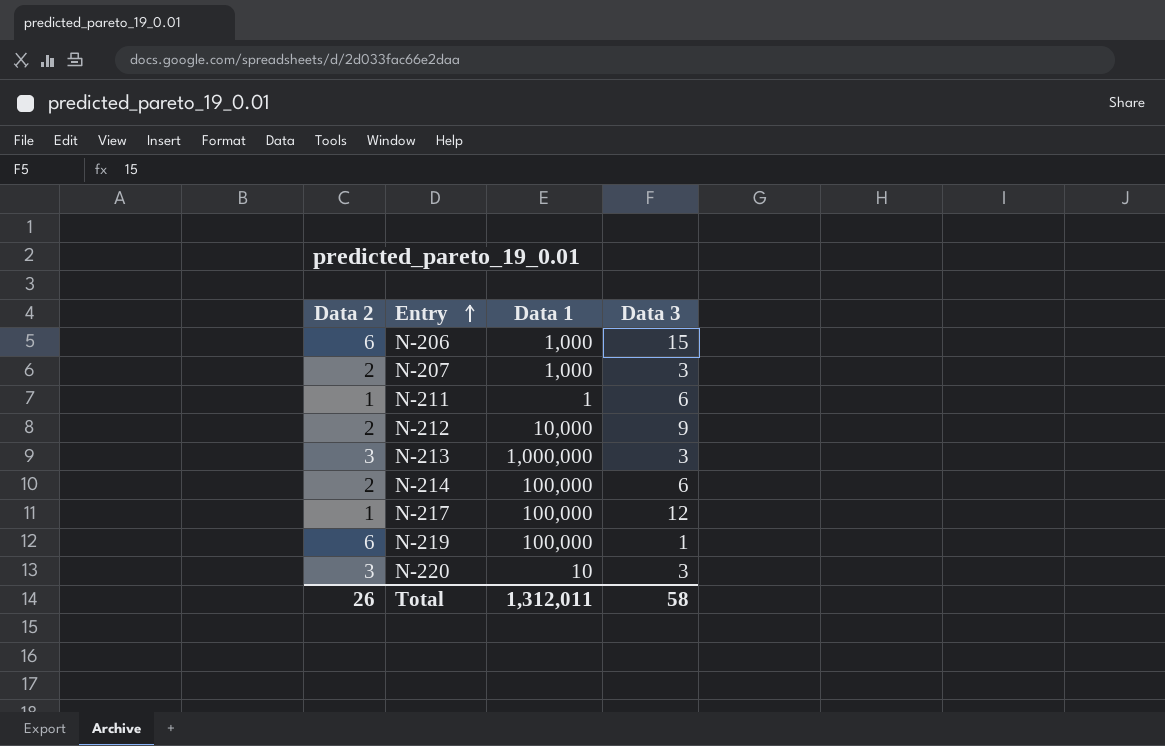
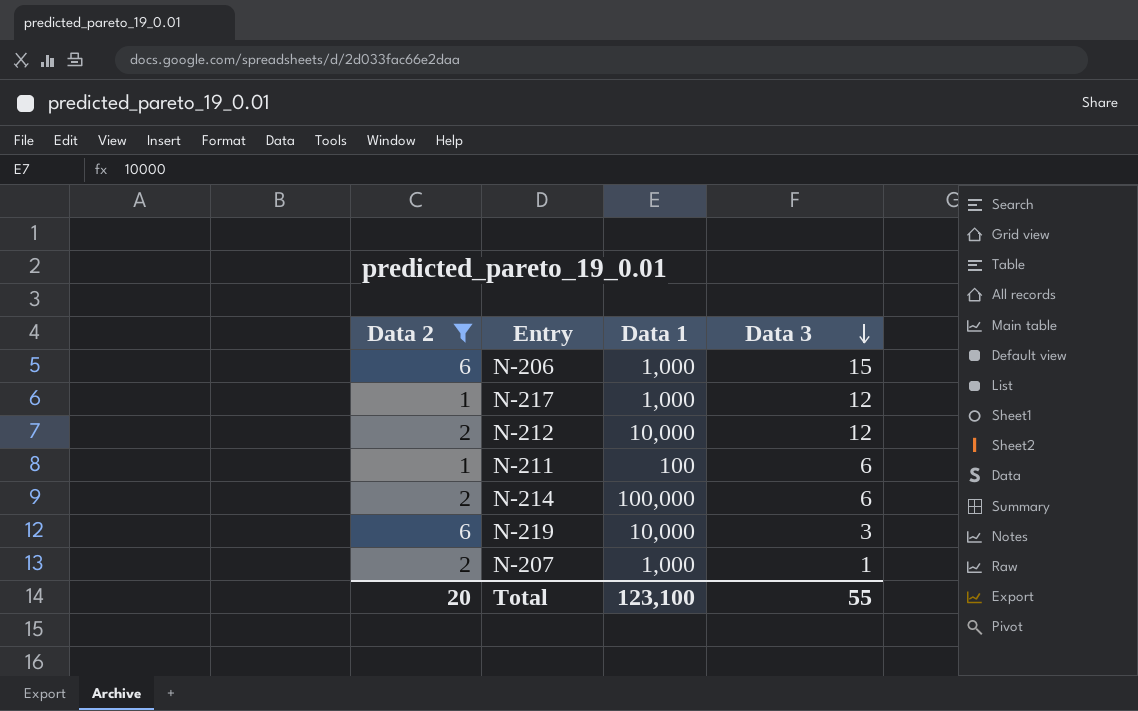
filter: none -> Data 2 != 3
row order: Entry ascending -> Data 3 descending
N-217 | Data 1: 100,000 -> 1,000
N-212 | Data 3: 9 -> 12
N-211 | Data 1: 1 -> 100
N-219 | Data 1: 100,000 -> 10,000
N-219 | Data 3: 1 -> 3
N-207 | Data 3: 3 -> 1
Total | Data 2: 26 -> 20
Total | Data 1: 1,312,011 -> 123,100
Total | Data 3: 58 -> 55

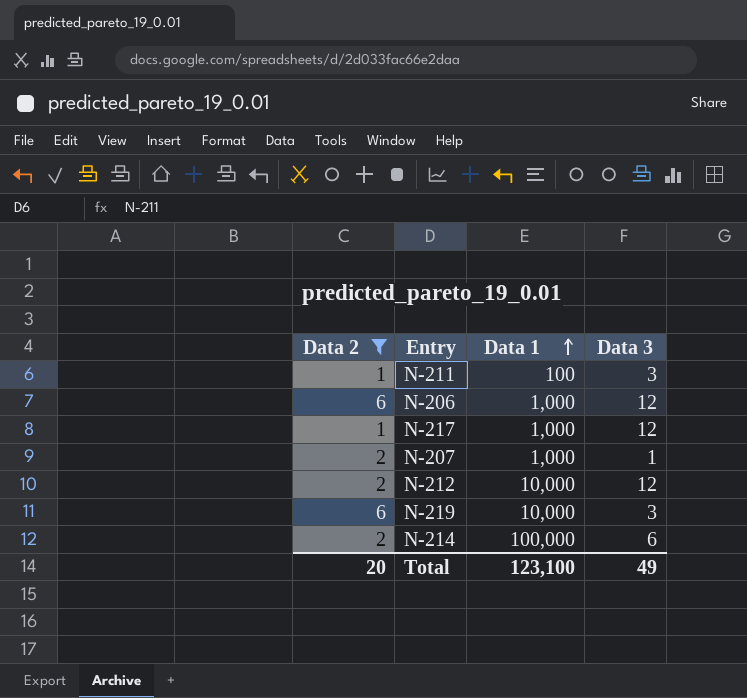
row order: Data 3 descending -> Data 1 ascending
N-211 | Data 3: 6 -> 3
N-206 | Data 3: 15 -> 12
Total | Data 3: 55 -> 49

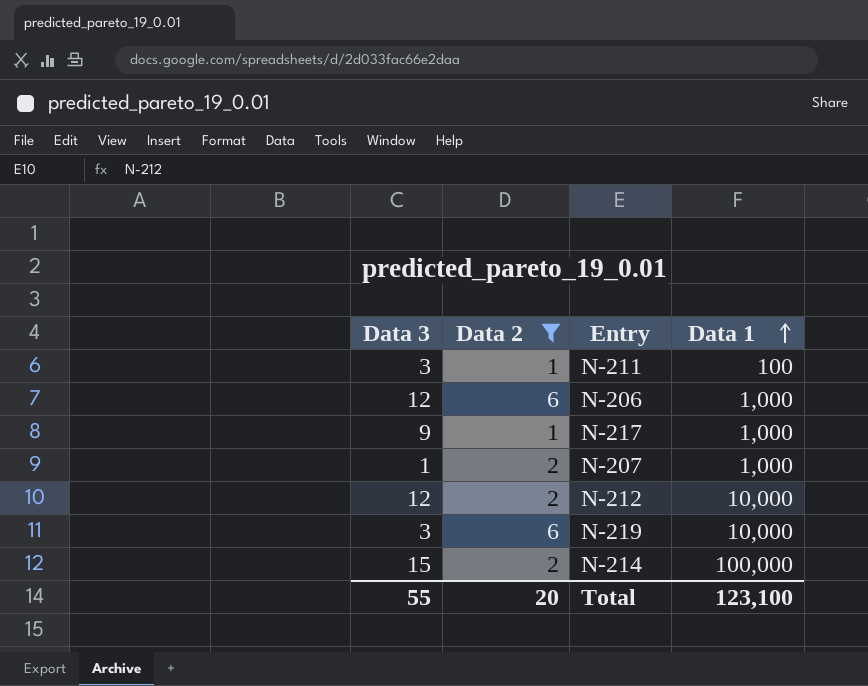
column Data 3 | position: 4 -> 1
N-217 | Data 3: 12 -> 9
N-214 | Data 3: 6 -> 15
Total | Data 3: 49 -> 55

